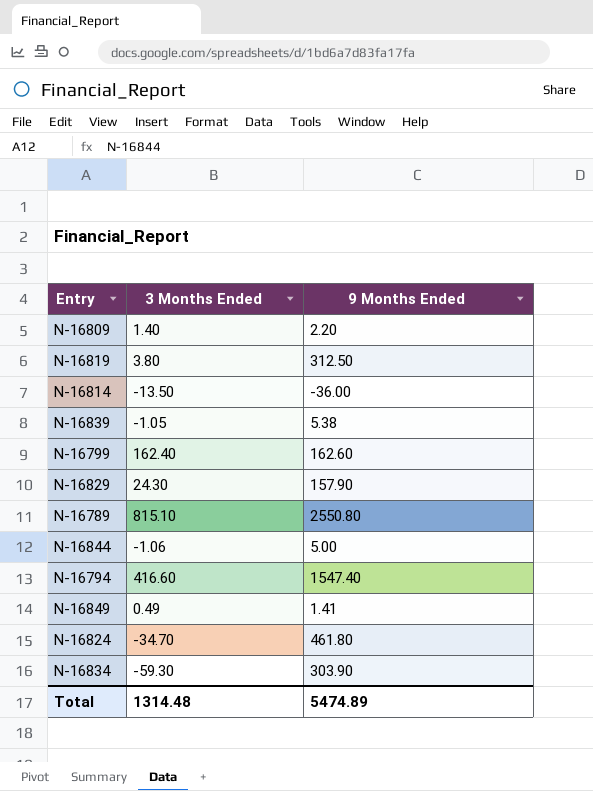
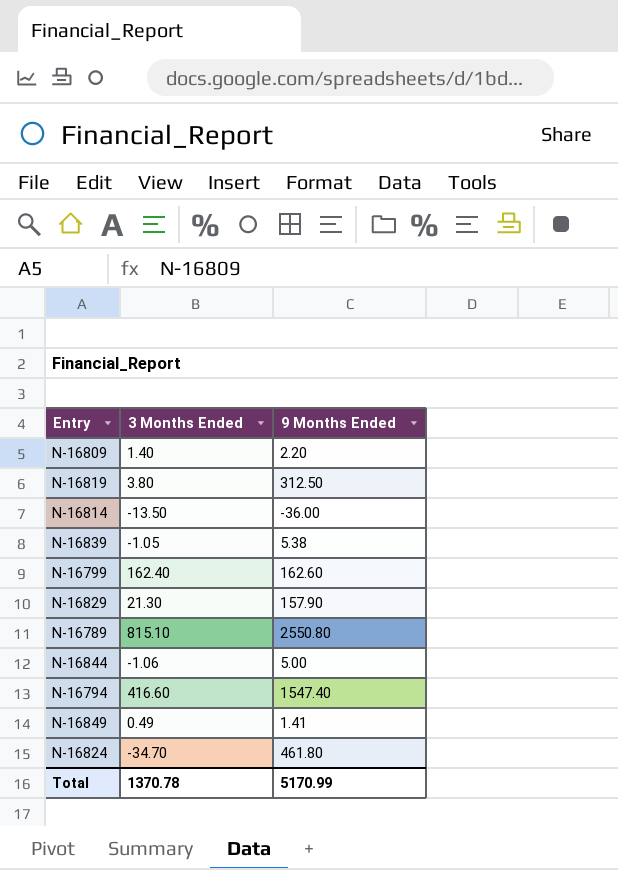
row N-16834: -59.30 | 303.90 -> none
N-16829 | 3 Months Ended: 24.30 -> 21.30
Total | 3 Months Ended: 1314.48 -> 1370.78
Total | 9 Months Ended: 5474.89 -> 5170.99

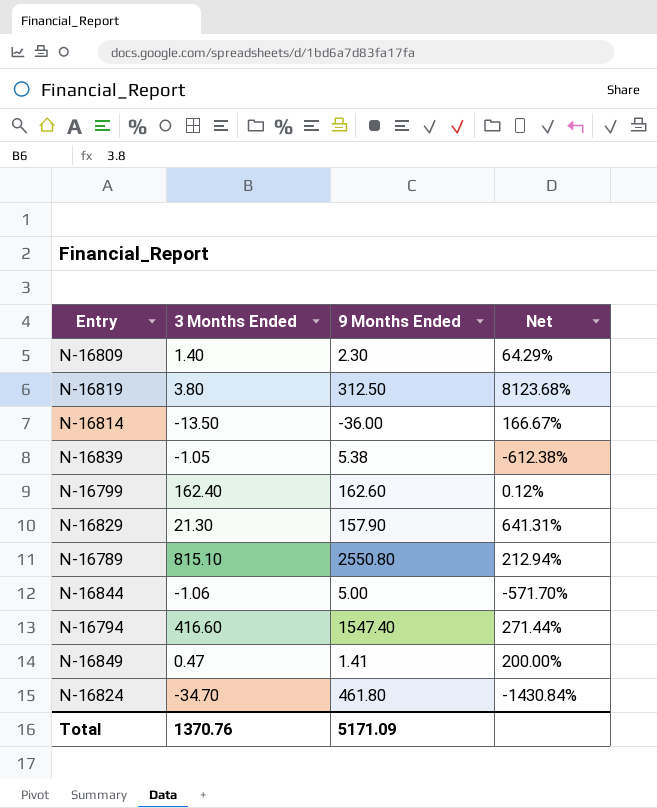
column Net | formula: none -> ([9 Months Ended] - [3 Months Ended]) / [3 Months Ended]
N-16809 | 9 Months Ended: 2.20 -> 2.30
N-16849 | 3 Months Ended: 0.49 -> 0.47
Total | 3 Months Ended: 1370.78 -> 1370.76
Total | 9 Months Ended: 5170.99 -> 5171.09

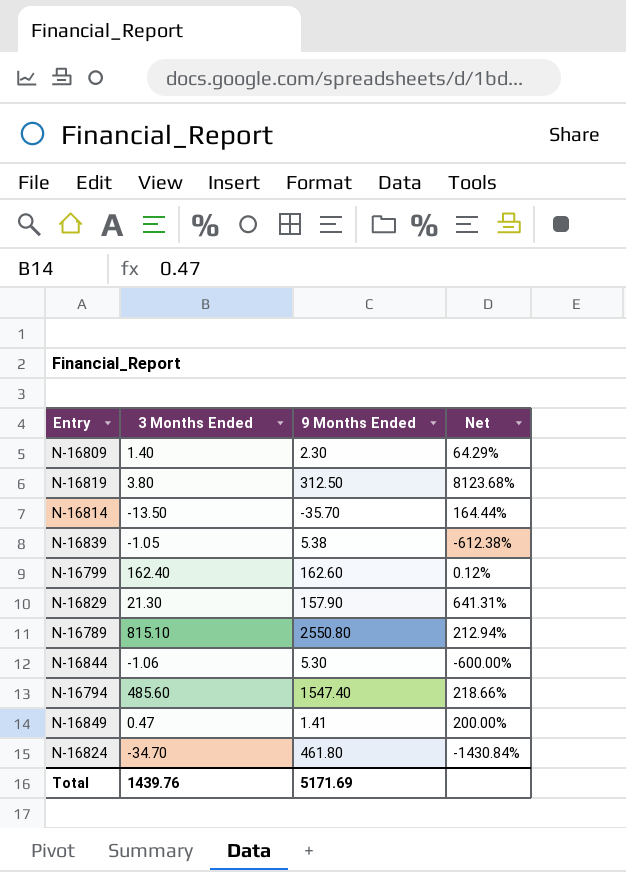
N-16814 | 9 Months Ended: -36.00 -> -35.70
N-16814 | Net: 166.67% -> 164.44%
N-16844 | 9 Months Ended: 5.00 -> 5.30
N-16844 | Net: -571.70% -> -600.00%
N-16794 | 3 Months Ended: 416.60 -> 485.60
N-16794 | Net: 271.44% -> 218.66%
Total | 3 Months Ended: 1370.76 -> 1439.76
Total | 9 Months Ended: 5171.09 -> 5171.69

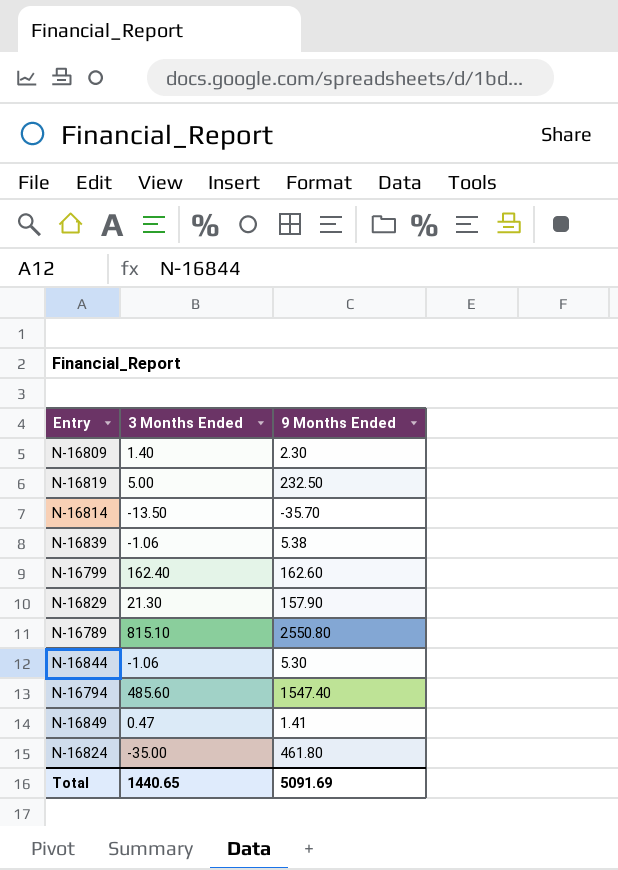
column Net | formula: ([9 Months Ended] - [3 Months Ended]) / [3 Months Ended] -> none
N-16819 | 3 Months Ended: 3.80 -> 5.00
N-16819 | 9 Months Ended: 312.50 -> 232.50
N-16839 | 3 Months Ended: -1.05 -> -1.06
N-16824 | 3 Months Ended: -34.70 -> -35.00
Total | 3 Months Ended: 1439.76 -> 1440.65
Total | 9 Months Ended: 5171.69 -> 5091.69

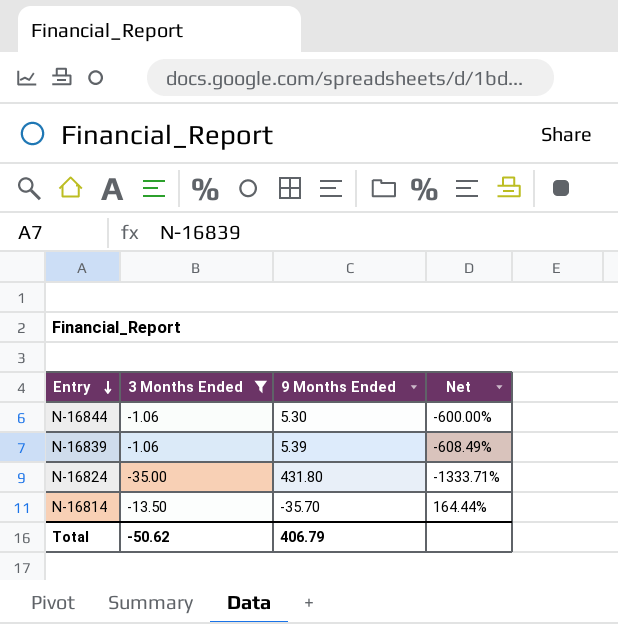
filter: none -> 3 Months Ended <= -1.06
row order: none -> Entry descending
column Net | formula: none -> ([9 Months Ended] - [3 Months Ended]) / [3 Months Ended]
N-16839 | 9 Months Ended: 5.38 -> 5.39
N-16824 | 9 Months Ended: 461.80 -> 431.80
Total | 3 Months Ended: 1440.65 -> -50.62
Total | 9 Months Ended: 5091.69 -> 406.79

